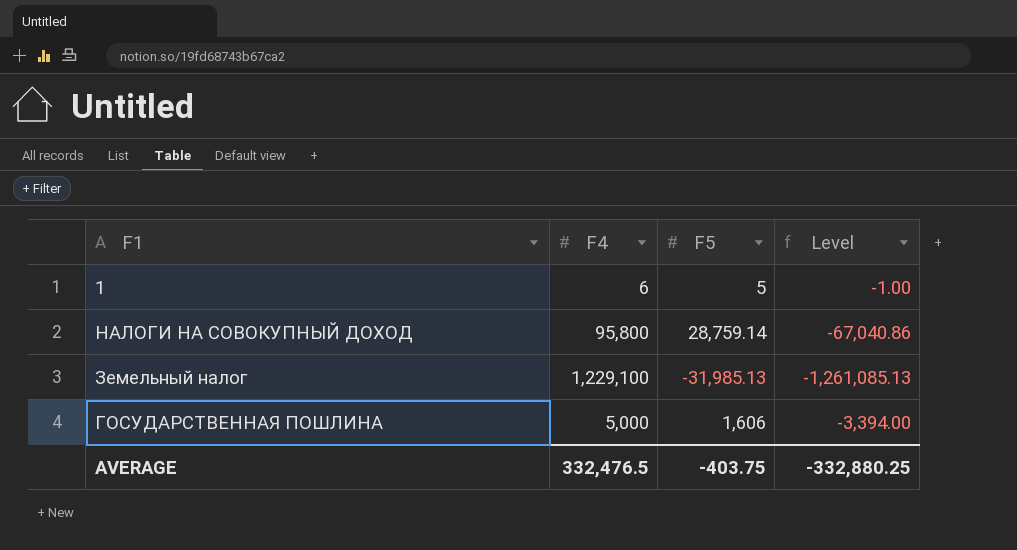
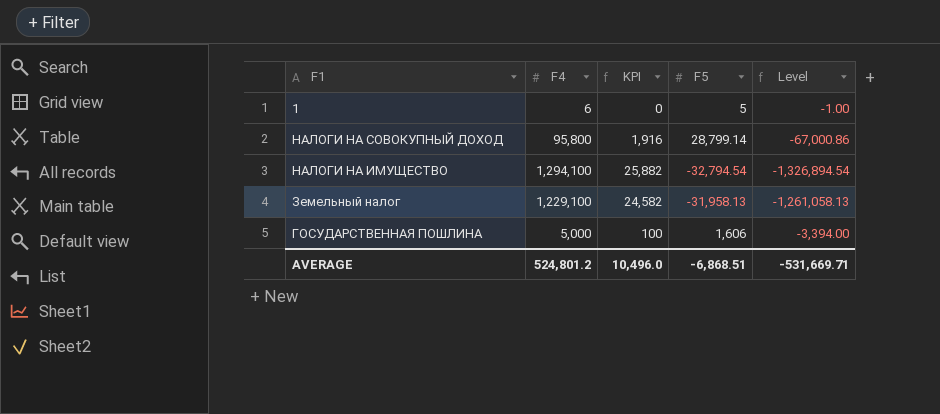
column KPI | formula: none -> [F4] * 0.02
НАЛОГИ НА СОВОКУПНЫЙ ДОХОД | F5: 28,759.14 -> 28,799.14
НАЛОГИ НА СОВОКУПНЫЙ ДОХОД | Level: -67,040.86 -> -67,000.86
row НАЛОГИ НА ИМУЩЕСТВО: none -> 1,294,100 | 25,882 | -32,794.54 | -1,326,894.54
Земельный налог | F5: -31,985.13 -> -31,958.13
Земельный налог | Level: -1,261,085.13 -> -1,261,058.13
AVERAGE | F4: 332,476.5 -> 524,801.2
AVERAGE | F5: -403.75 -> -6,868.51
AVERAGE | Level: -332,880.25 -> -531,669.71

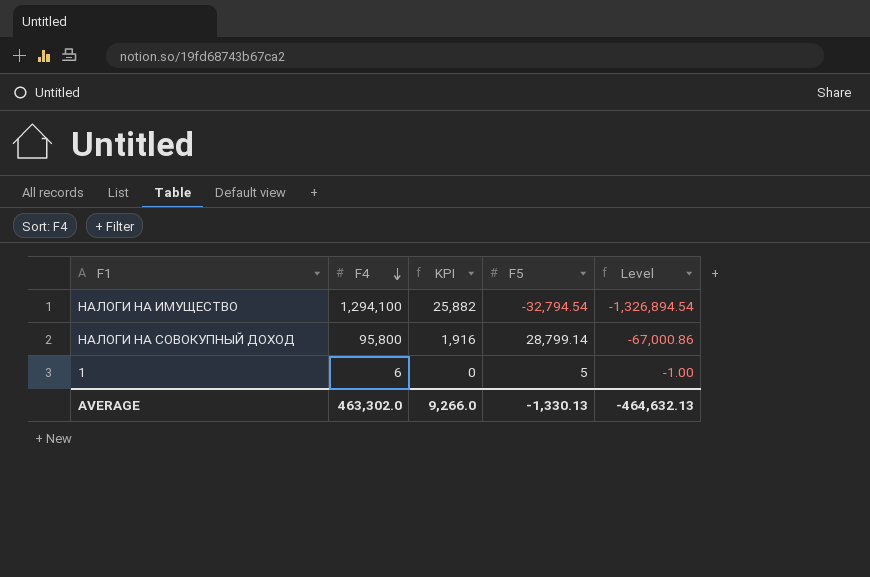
row order: none -> F4 descending
row Земельный налог: 1,229,100 | 24,582 | -31,958.13 | -1,261,058.13 -> none
row ГОСУДАРСТВЕННАЯ ПОШЛИНА: 5,000 | 100 | 1,606 | -3,394.00 -> none
AVERAGE | F4: 524,801.2 -> 463,302.0
AVERAGE | KPI: 10,496.0 -> 9,266.0
AVERAGE | F5: -6,868.51 -> -1,330.13
AVERAGE | Level: -531,669.71 -> -464,632.13

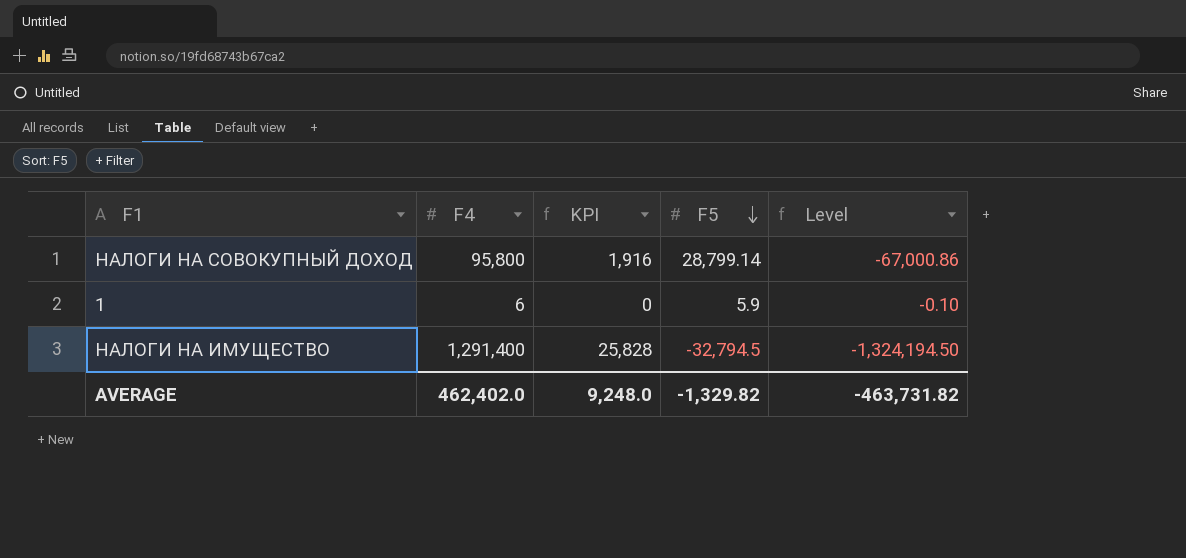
row order: F4 descending -> F5 descending
1 | F5: 5 -> 5.9
1 | Level: -1.00 -> -0.10
НАЛОГИ НА ИМУЩЕСТВО | F4: 1,294,100 -> 1,291,400
НАЛОГИ НА ИМУЩЕСТВО | KPI: 25,882 -> 25,828
НАЛОГИ НА ИМУЩЕСТВО | F5: -32,794.54 -> -32,794.5
НАЛОГИ НА ИМУЩЕСТВО | Level: -1,326,894.54 -> -1,324,194.50
AVERAGE | F4: 463,302.0 -> 462,402.0
AVERAGE | KPI: 9,266.0 -> 9,248.0
AVERAGE | F5: -1,330.13 -> -1,329.82
AVERAGE | Level: -464,632.13 -> -463,731.82

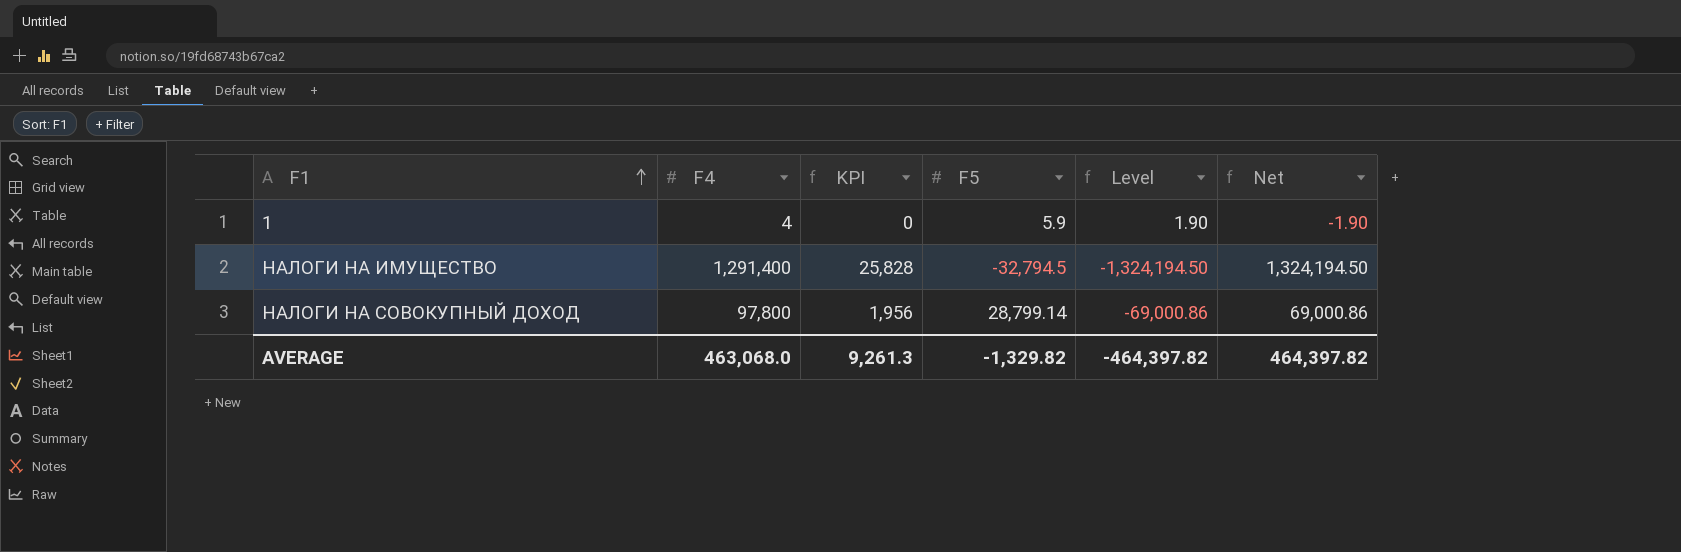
row order: F5 descending -> F1 ascending
column Net | formula: none -> [F4] - [F5]
1 | F4: 6 -> 4
1 | Level: -0.10 -> 1.90
НАЛОГИ НА СОВОКУПНЫЙ ДОХОД | F4: 95,800 -> 97,800
НАЛОГИ НА СОВОКУПНЫЙ ДОХОД | KPI: 1,916 -> 1,956
НАЛОГИ НА СОВОКУПНЫЙ ДОХОД | Level: -67,000.86 -> -69,000.86
AVERAGE | F4: 462,402.0 -> 463,068.0
AVERAGE | KPI: 9,248.0 -> 9,261.3
AVERAGE | Level: -463,731.82 -> -464,397.82

